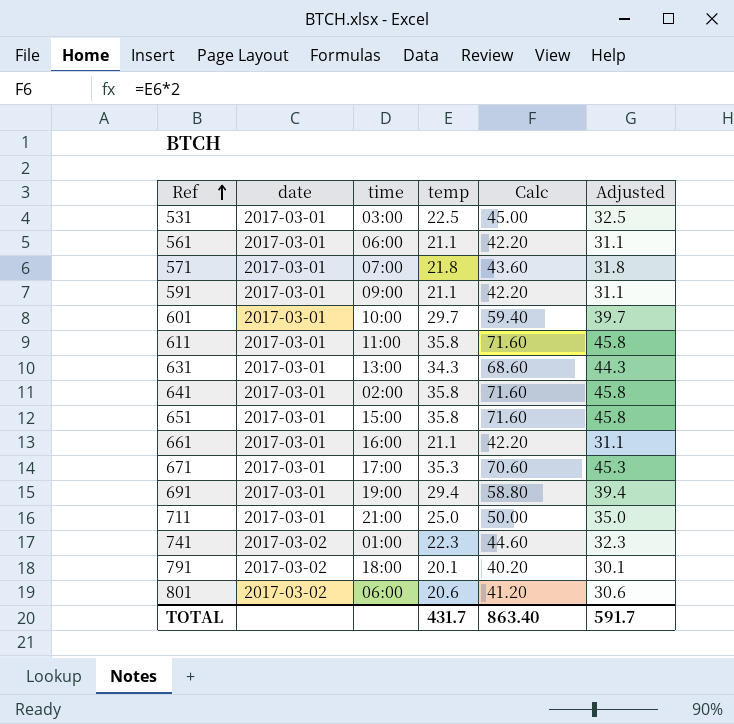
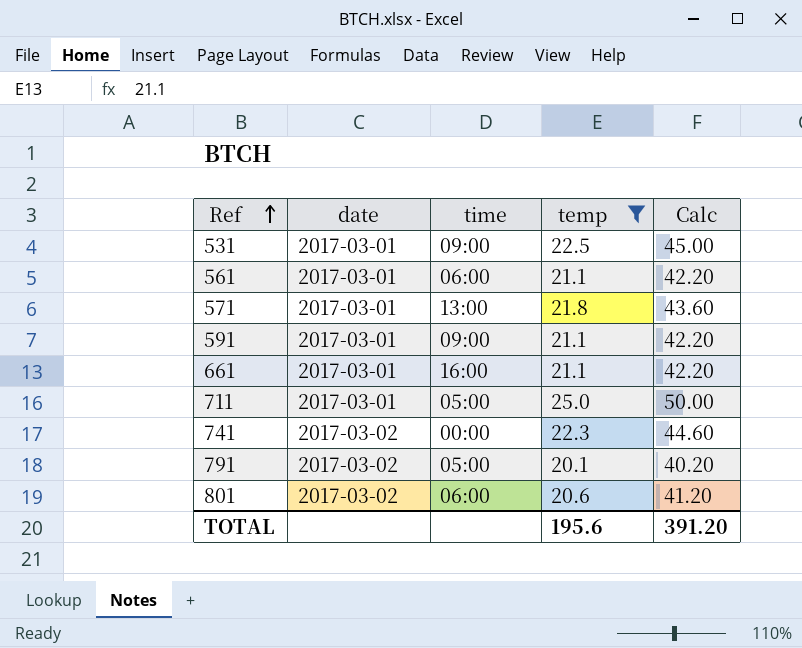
filter: none -> temp <= 25.0
column Adjusted | formula: [temp] + 10 -> none
531 | time: 03:00 -> 09:00
571 | time: 07:00 -> 13:00
711 | time: 21:00 -> 05:00
741 | time: 01:00 -> 00:00
791 | time: 18:00 -> 05:00
TOTAL | temp: 431.7 -> 195.6
TOTAL | Calc: 863.40 -> 391.20

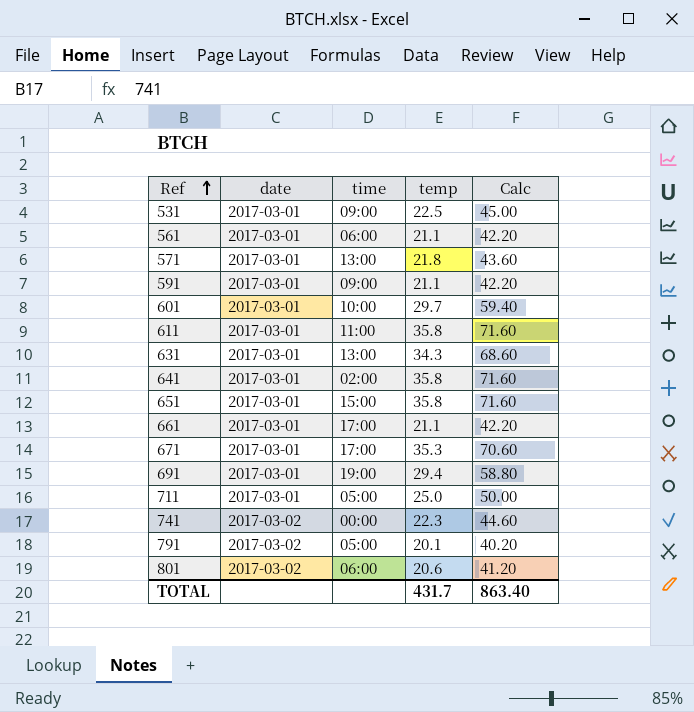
filter: temp <= 25.0 -> none
661 | time: 16:00 -> 17:00
TOTAL | temp: 195.6 -> 431.7
TOTAL | Calc: 391.20 -> 863.40

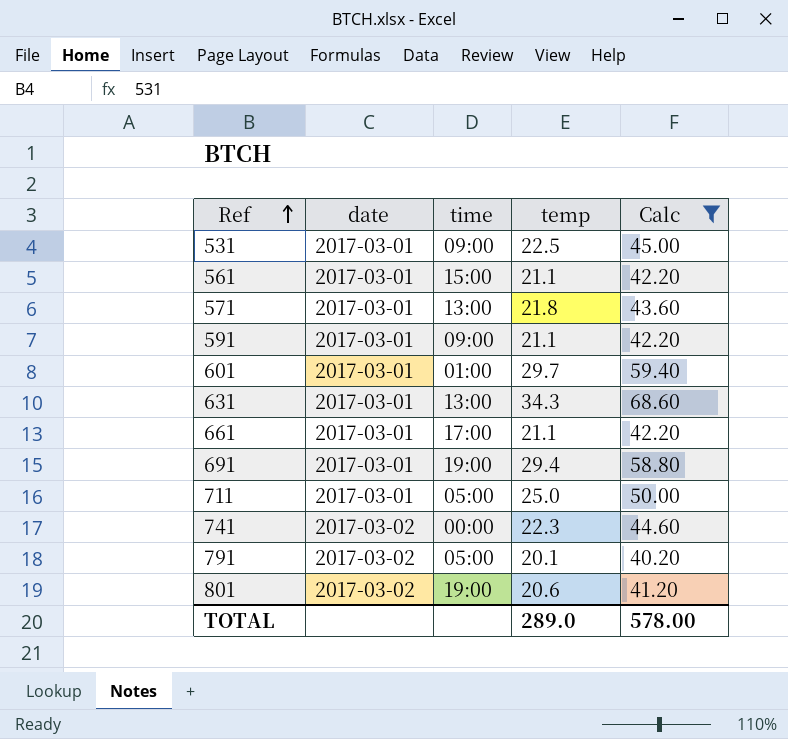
filter: none -> Calc <= 68.60
561 | time: 06:00 -> 15:00
601 | time: 10:00 -> 01:00
801 | time: 06:00 -> 19:00
TOTAL | temp: 431.7 -> 289.0
TOTAL | Calc: 863.40 -> 578.00

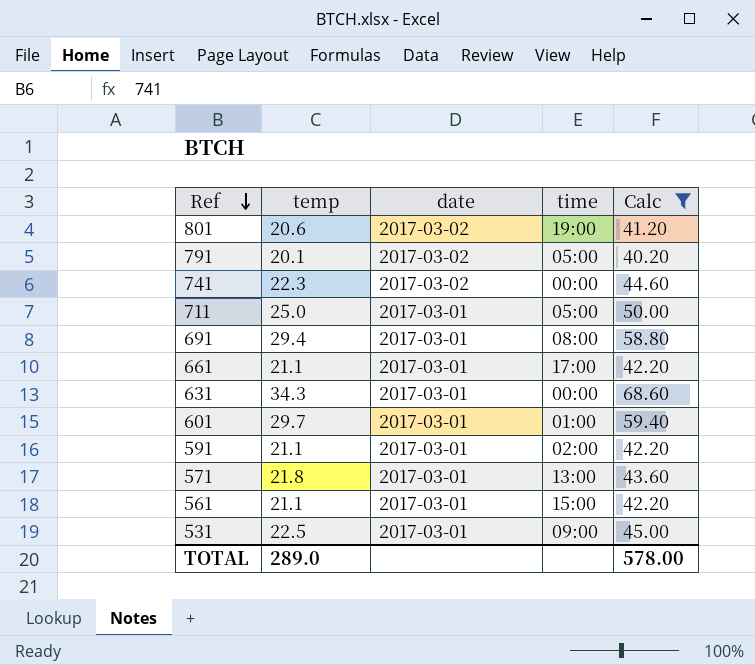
row order: Ref ascending -> Ref descending
column temp | position: 4 -> 2
691 | time: 19:00 -> 08:00
631 | time: 13:00 -> 00:00
591 | time: 09:00 -> 02:00

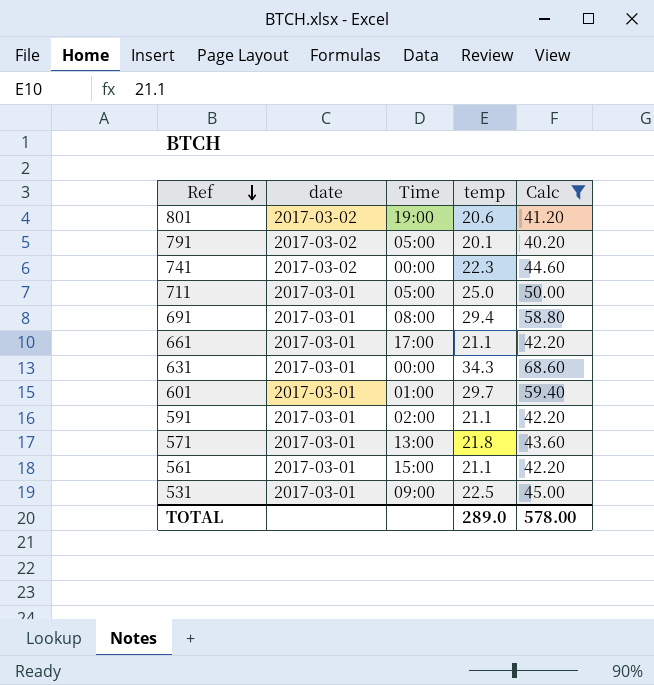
column name: time -> Time
column temp | position: 2 -> 4

